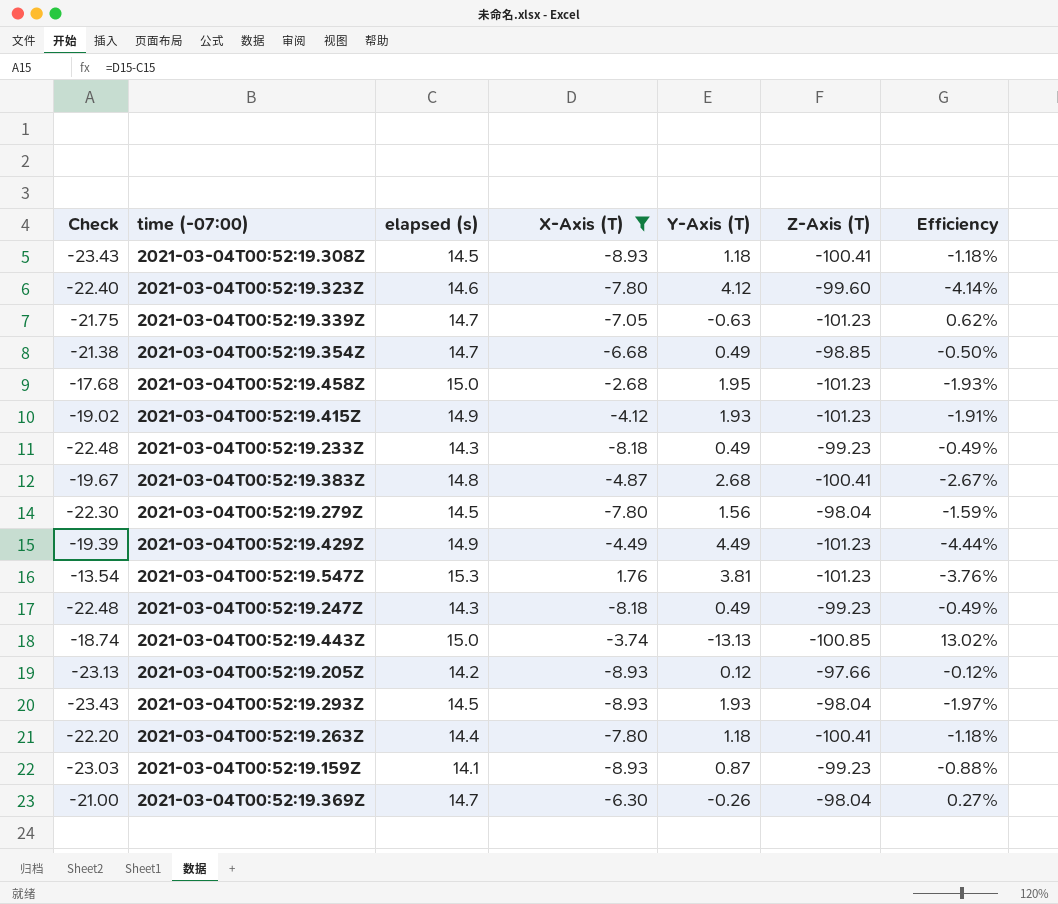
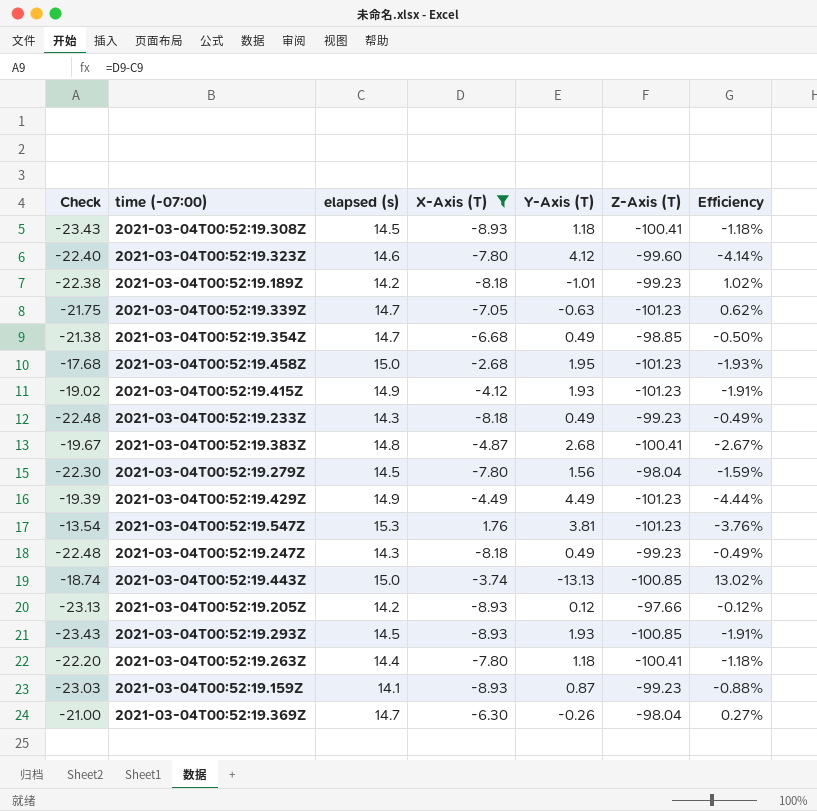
row 2021-03-04T00:52:19.189Z: none -> -22.38 | 14.2 | -8.18 | -1.01 | -99.23 | 1.02%
2021-03-04T00:52:19.293Z | Z-Axis (T): -98.04 -> -100.85
2021-03-04T00:52:19.293Z | Efficiency: -1.97% -> -1.91%

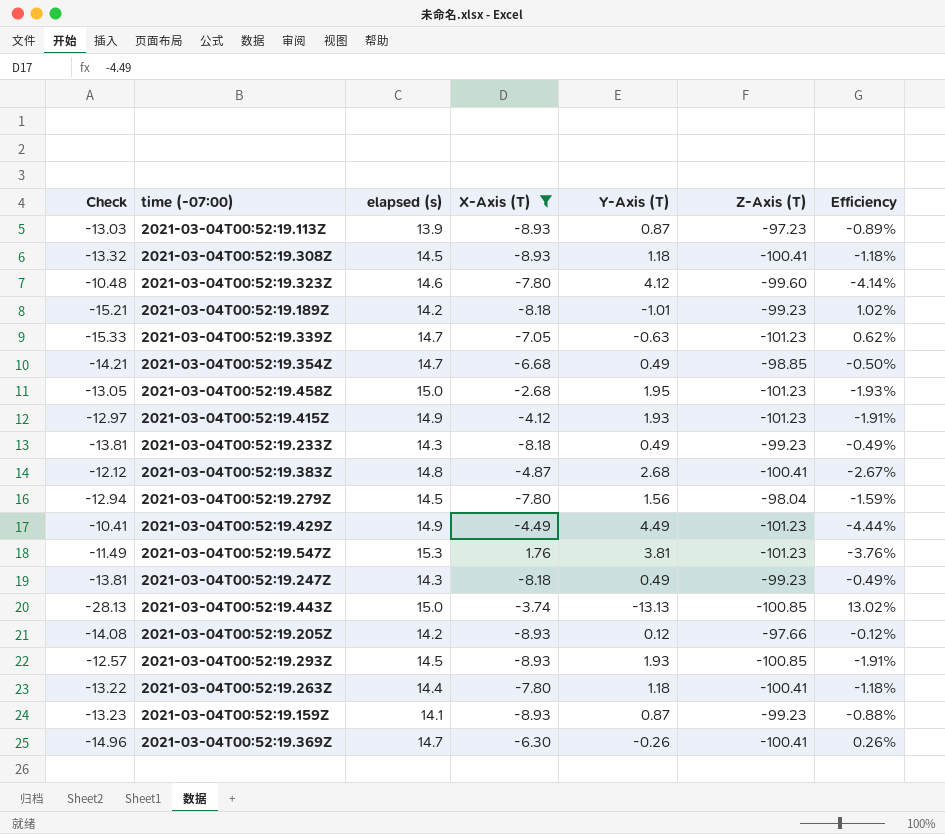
column Check | formula: [X-Axis (T)] - [elapsed (s)] -> [Y-Axis (T)] - [elapsed (s)]
row 2021-03-04T00:52:19.113Z: none -> -13.03 | 13.9 | -8.93 | 0.87 | -97.23 | -0.89%
2021-03-04T00:52:19.369Z | Z-Axis (T): -98.04 -> -100.41
2021-03-04T00:52:19.369Z | Efficiency: 0.27% -> 0.26%

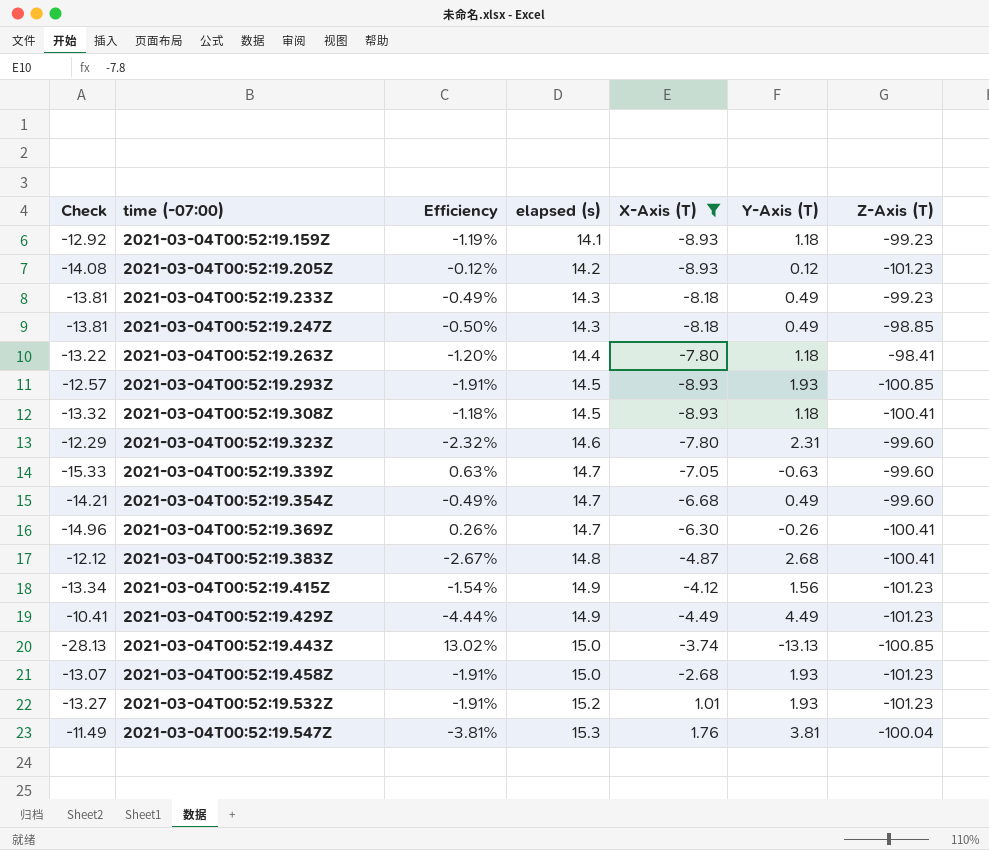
row order: none -> time (-07:00) ascending
column Efficiency | position: 7 -> 3
row 2021-03-04T00:52:19.113Z: -13.03 | 13.9 | -8.93 | 0.87 | -97.23 | -0.89% -> none
row 2021-03-04T00:52:19.189Z: -15.21 | 14.2 | -8.18 | -1.01 | -99.23 | 1.02% -> none
row 2021-03-04T00:52:19.279Z: -12.94 | 14.5 | -7.80 | 1.56 | -98.04 | -1.59% -> none
2021-03-04T00:52:19.159Z | Check: -13.23 -> -12.92
2021-03-04T00:52:19.159Z | Efficiency: -0.88% -> -1.19%
2021-03-04T00:52:19.159Z | Y-Axis (T): 0.87 -> 1.18
2021-03-04T00:52:19.205Z | Z-Axis (T): -97.66 -> -101.23
2021-03-04T00:52:19.247Z | Efficiency: -0.49% -> -0.50%
2021-03-04T00:52:19.247Z | Z-Axis (T): -99.23 -> -98.85
2021-03-04T00:52:19.263Z | Efficiency: -1.18% -> -1.20%
2021-03-04T00:52:19.263Z | Z-Axis (T): -100.41 -> -98.41
2021-03-04T00:52:19.323Z | Check: -10.48 -> -12.29
2021-03-04T00:52:19.323Z | Efficiency: -4.14% -> -2.32%
2021-03-04T00:52:19.323Z | Y-Axis (T): 4.12 -> 2.31
2021-03-04T00:52:19.339Z | Efficiency: 0.62% -> 0.63%
2021-03-04T00:52:19.339Z | Z-Axis (T): -101.23 -> -99.60
2021-03-04T00:52:19.354Z | Efficiency: -0.50% -> -0.49%
2021-03-04T00:52:19.354Z | Z-Axis (T): -98.85 -> -99.60
2021-03-04T00:52:19.415Z | Check: -12.97 -> -13.34
2021-03-04T00:52:19.415Z | Efficiency: -1.91% -> -1.54%
2021-03-04T00:52:19.415Z | Y-Axis (T): 1.93 -> 1.56
2021-03-04T00:52:19.458Z | Check: -13.05 -> -13.07
2021-03-04T00:52:19.458Z | Efficiency: -1.93% -> -1.91%
2021-03-04T00:52:19.458Z | Y-Axis (T): 1.95 -> 1.93
row 2021-03-04T00:52:19.532Z: none -> -13.27 | -1.91% | 15.2 | 1.01 | 1.93 | -101.23
2021-03-04T00:52:19.547Z | Efficiency: -3.76% -> -3.81%
2021-03-04T00:52:19.547Z | Z-Axis (T): -101.23 -> -100.04

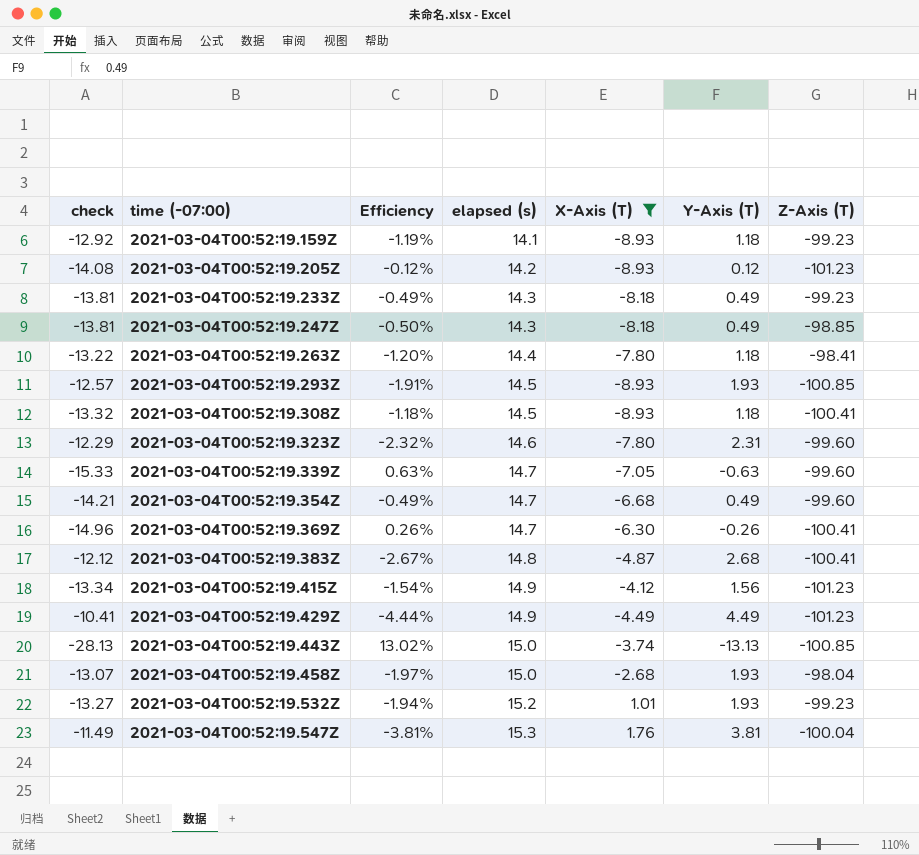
column name: Check -> check
2021-03-04T00:52:19.458Z | Efficiency: -1.91% -> -1.97%
2021-03-04T00:52:19.458Z | Z-Axis (T): -101.23 -> -98.04
2021-03-04T00:52:19.532Z | Efficiency: -1.91% -> -1.94%
2021-03-04T00:52:19.532Z | Z-Axis (T): -101.23 -> -99.23

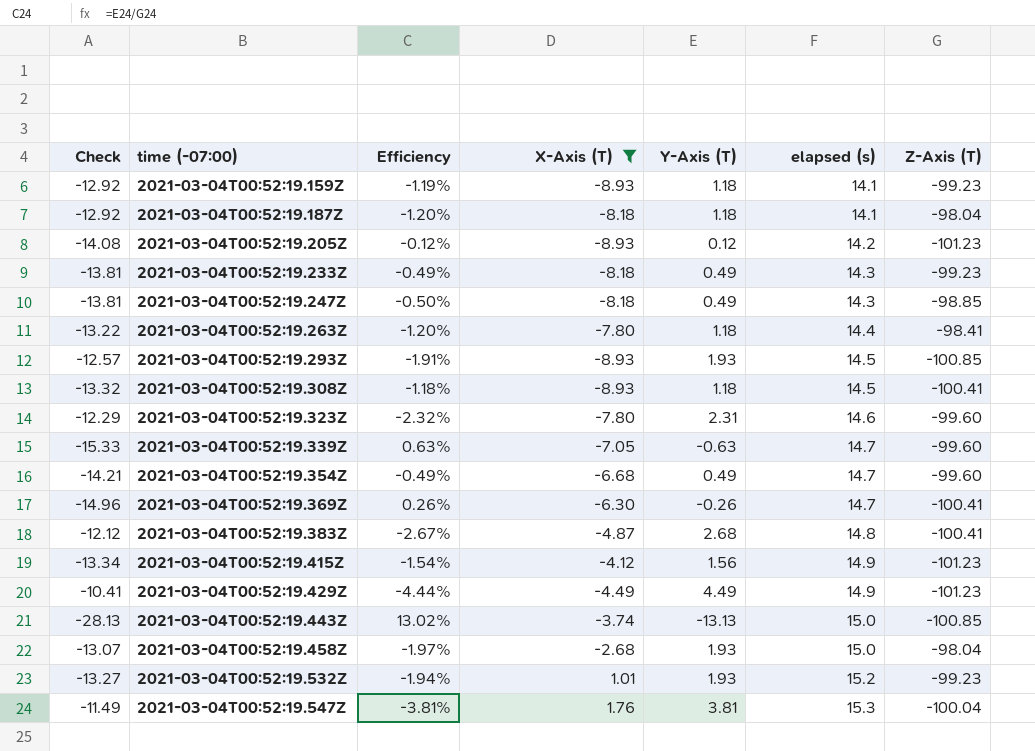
column name: check -> Check
column elapsed (s) | position: 4 -> 6
row 2021-03-04T00:52:19.187Z: none -> -12.92 | -1.20% | -8.18 | 1.18 | 14.1 | -98.04

